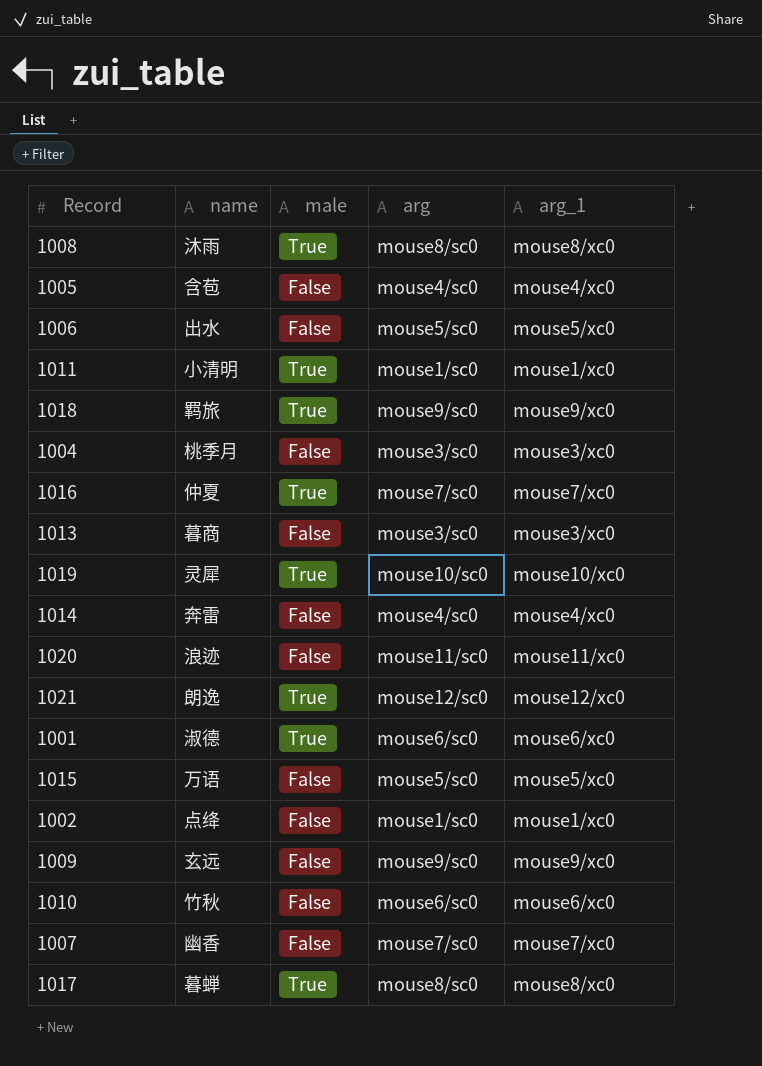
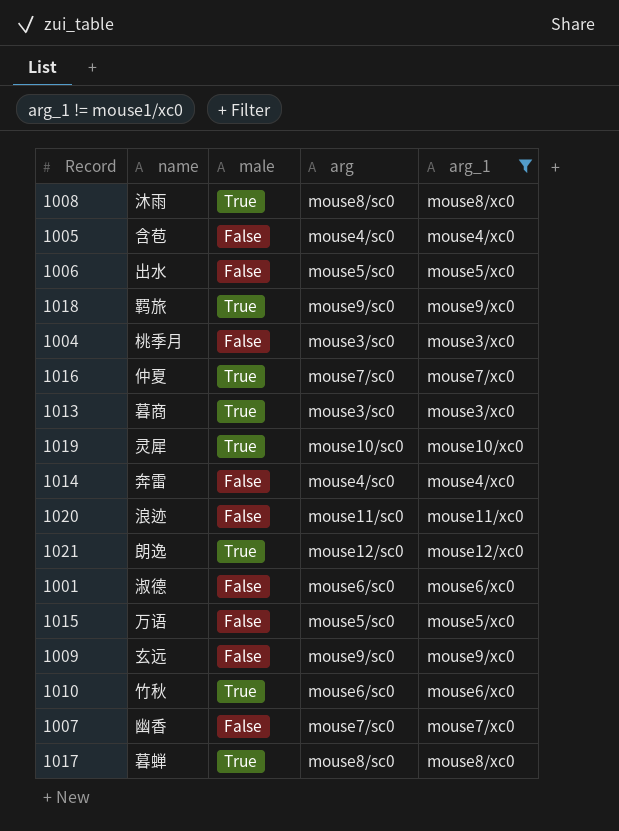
filter: none -> arg_1 != mouse1/xc0
1013 | male: False -> True
1001 | male: True -> False
1010 | male: False -> True

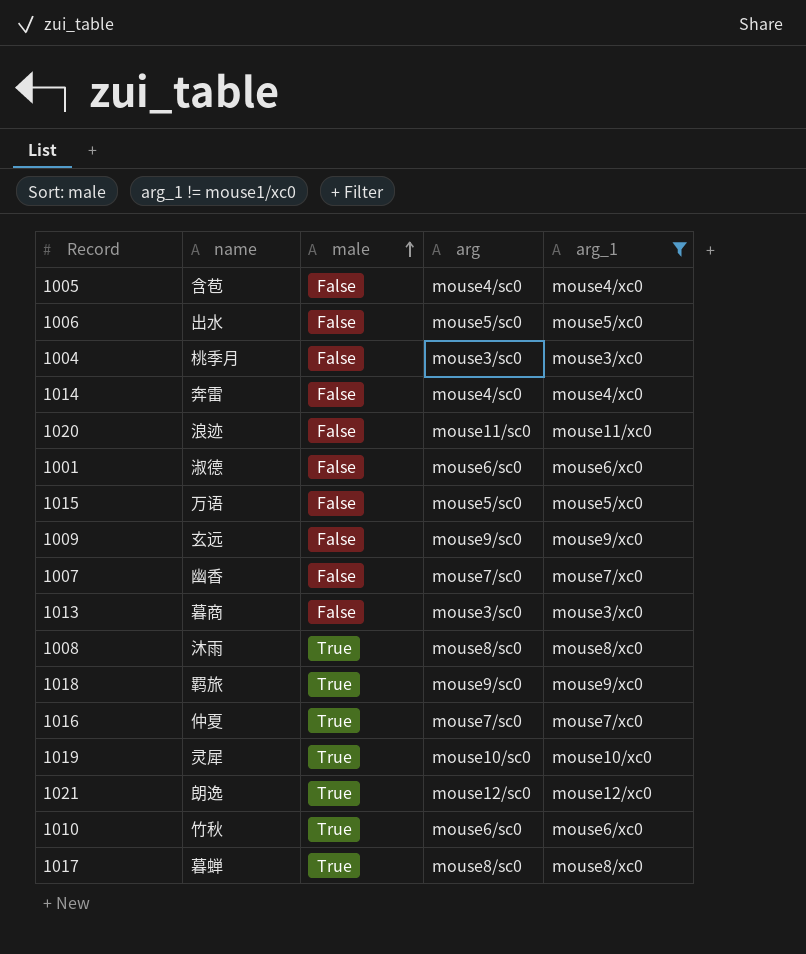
row order: none -> male ascending
1013 | male: True -> False

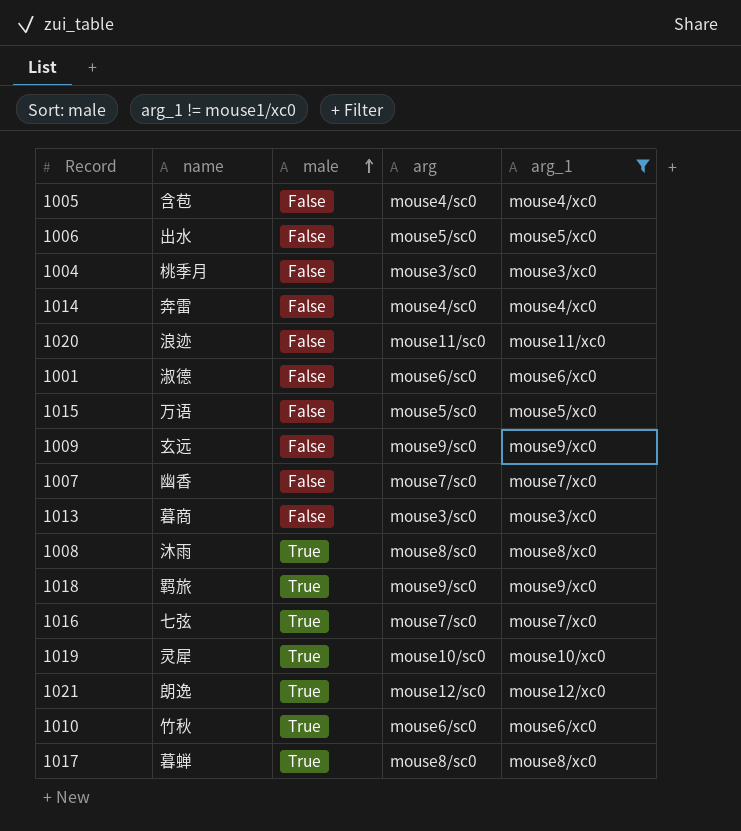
1016 | name: 仲夏 -> 七弦

